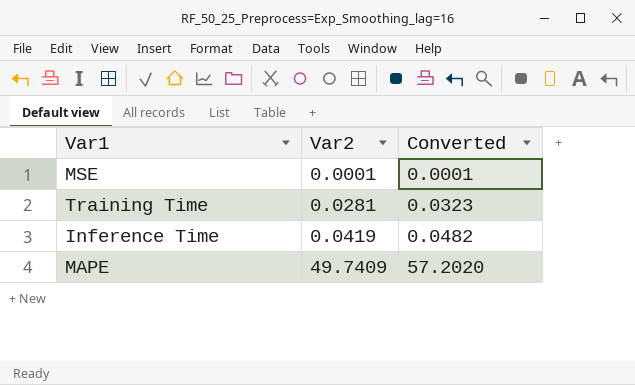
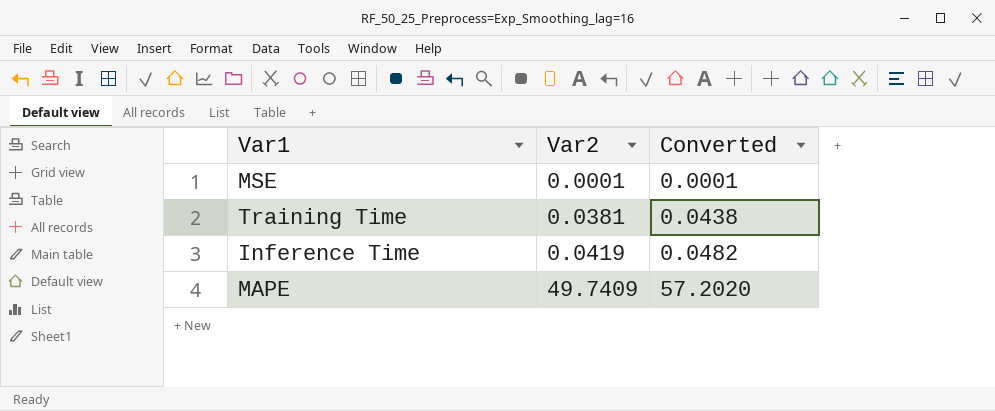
Training Time | Var2: 0.0281 -> 0.0381
Training Time | Converted: 0.0323 -> 0.0438

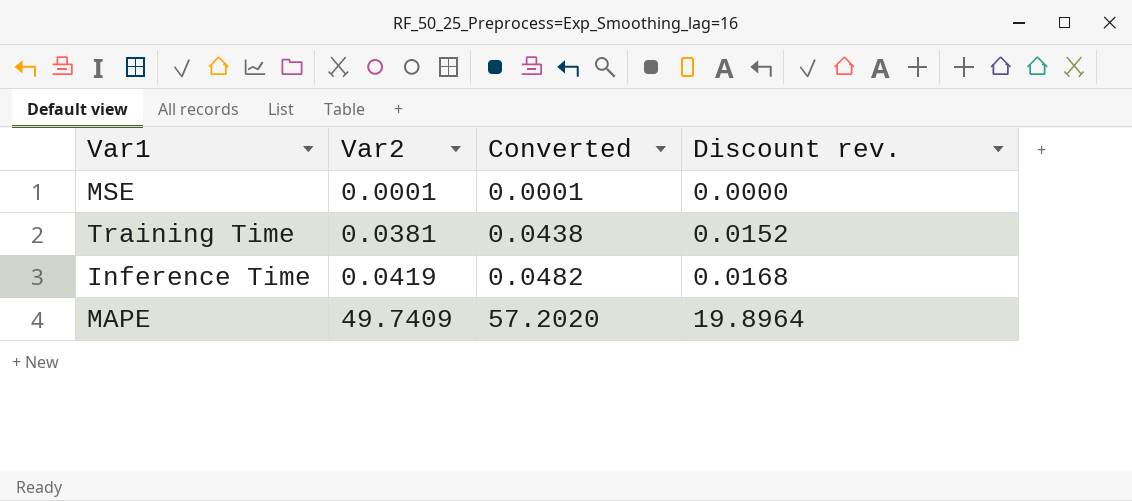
column Discount rev. | formula: none -> [Var2] * 0.4

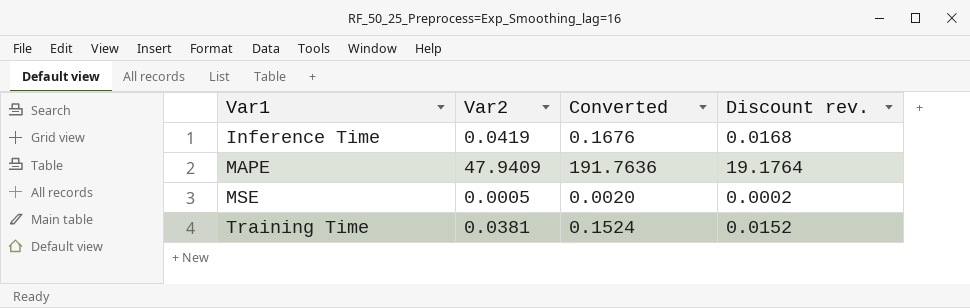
row order: Var2 ascending -> Var1 ascending
column Converted | formula: [Var2] * 1.15 -> [Var2] * 4
MAPE | Var2: 49.7409 -> 47.9409
MAPE | Discount rev.: 19.8964 -> 19.1764
MSE | Var2: 0.0001 -> 0.0005
MSE | Discount rev.: 0.0000 -> 0.0002

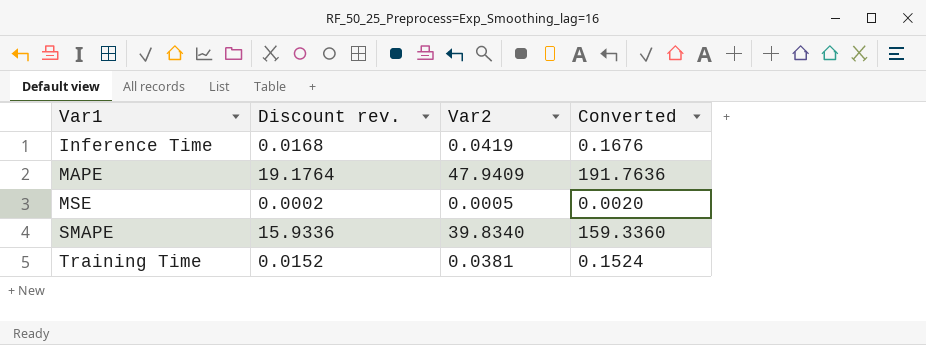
column Discount rev. | position: 4 -> 2
row SMAPE: none -> 15.9336 | 39.8340 | 159.3360

